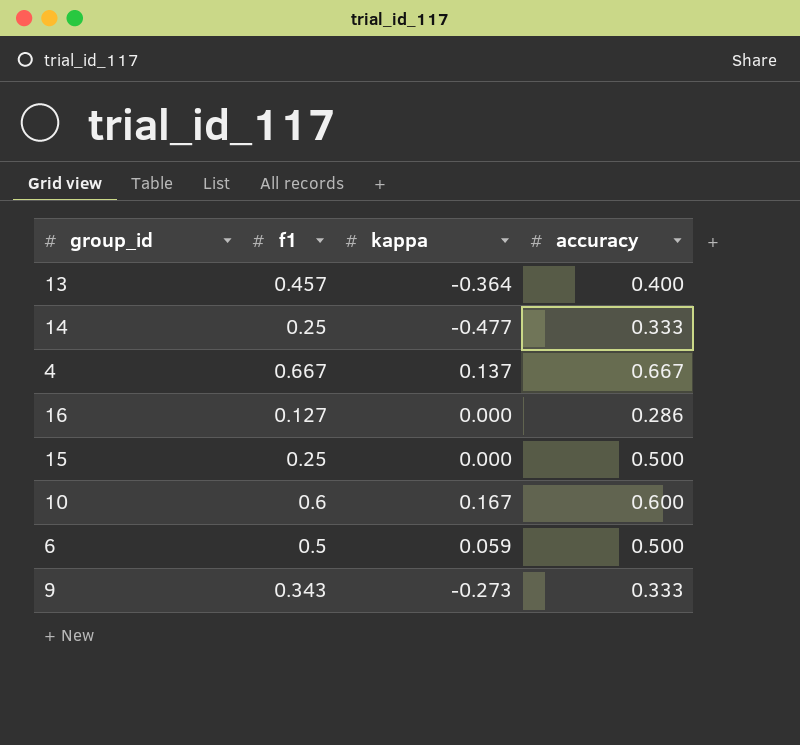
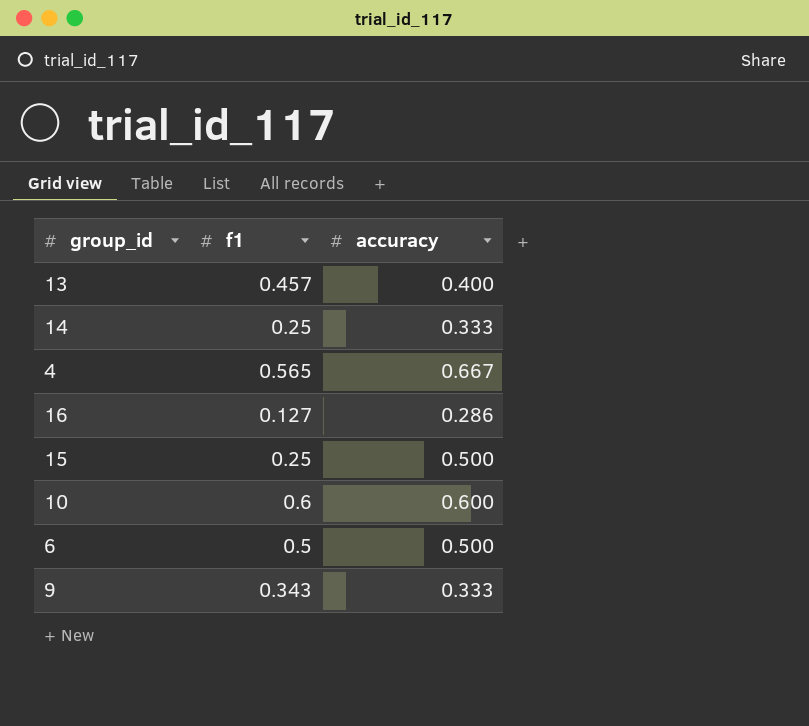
column kappa | position: 3 -> none
4 | f1: 0.667 -> 0.565

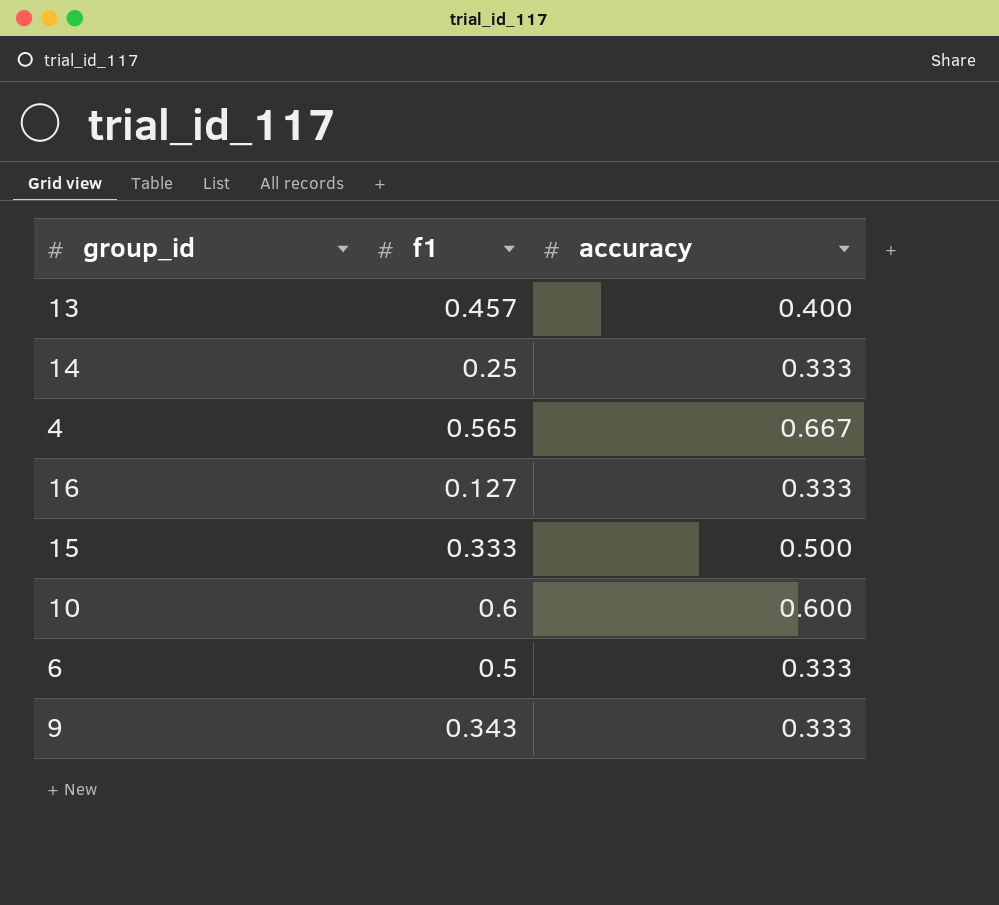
16 | accuracy: 0.286 -> 0.333
15 | f1: 0.25 -> 0.333
6 | accuracy: 0.500 -> 0.333

